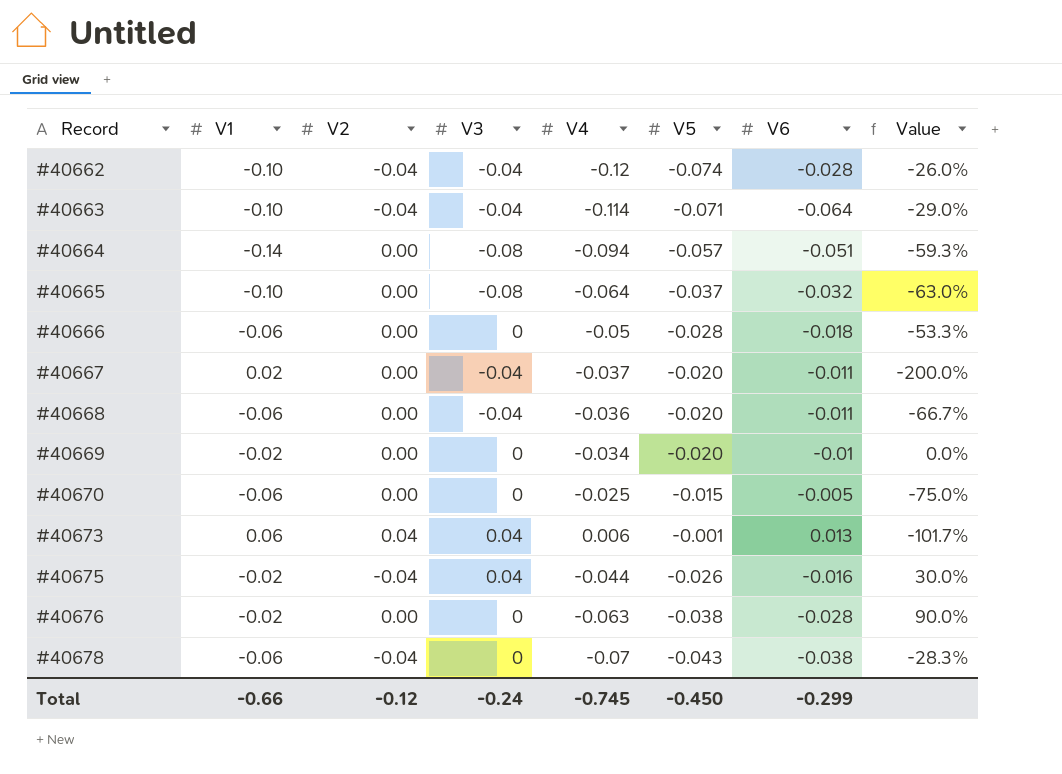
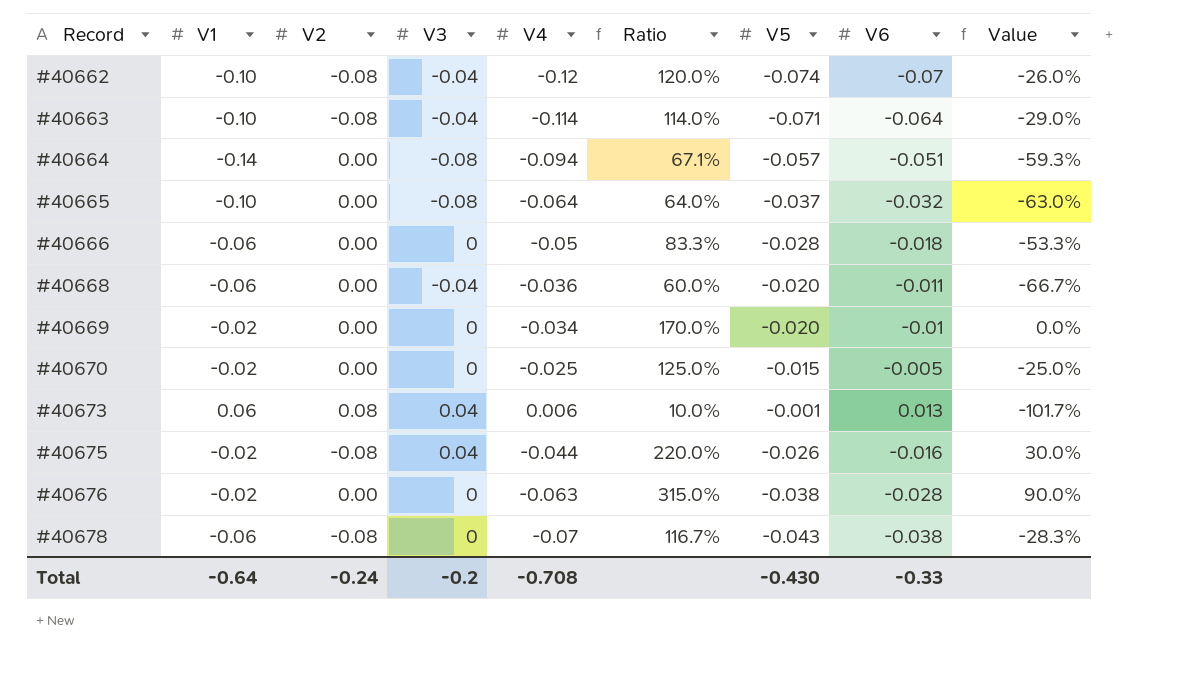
column Ratio | formula: none -> [V4] / [V1]
row #40667: 0.02 | 0.00 | -0.04 | -0.037 | -0.020 | -0.011 | -200.0% -> none
#40662 | V2: -0.04 -> -0.08
#40662 | V6: -0.028 -> -0.07
#40663 | V2: -0.04 -> -0.08
#40670 | V1: -0.06 -> -0.02
#40670 | Value: -75.0% -> -25.0%
#40673 | V2: 0.04 -> 0.08
#40675 | V2: -0.04 -> -0.08
#40678 | V2: -0.04 -> -0.08
Total | V1: -0.66 -> -0.64
Total | V2: -0.12 -> -0.24
Total | V3: -0.24 -> -0.2
Total | V4: -0.745 -> -0.708
Total | V5: -0.450 -> -0.430
Total | V6: -0.299 -> -0.33

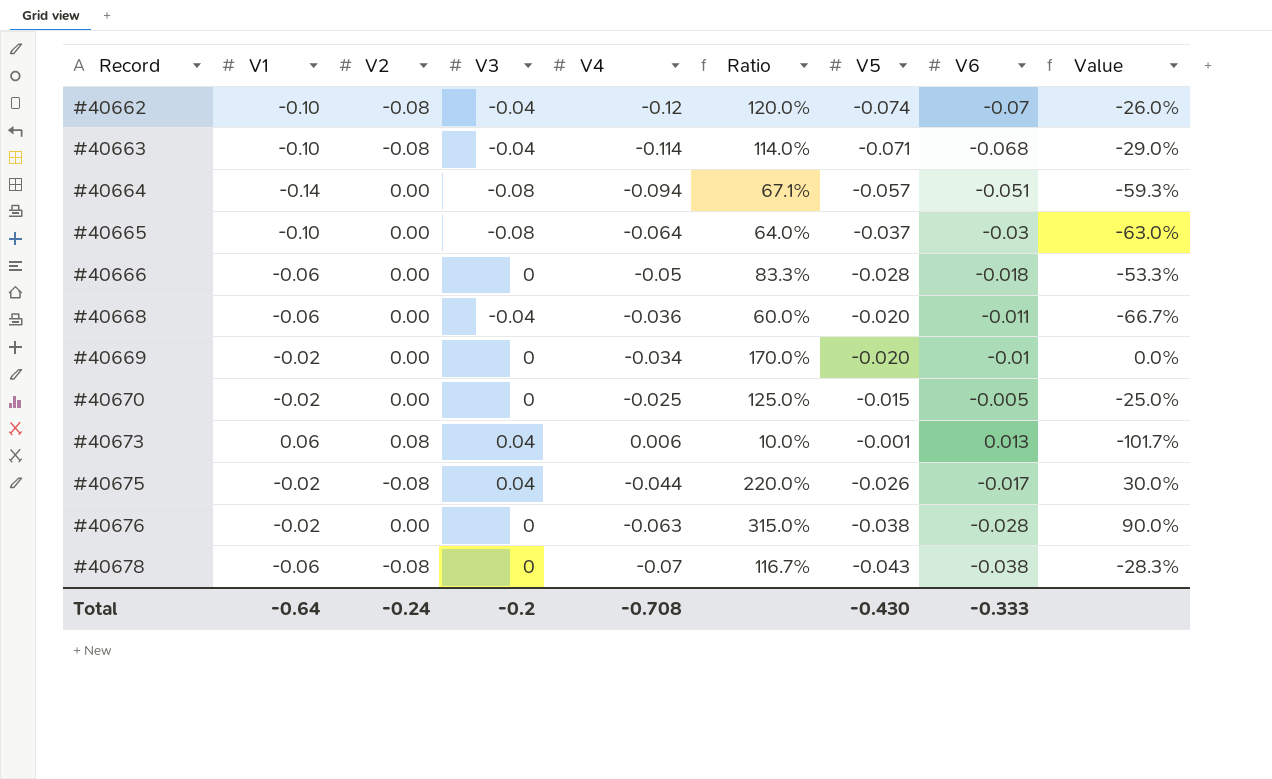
#40663 | V6: -0.064 -> -0.068
#40665 | V6: -0.032 -> -0.03
#40675 | V6: -0.016 -> -0.017
Total | V6: -0.33 -> -0.333

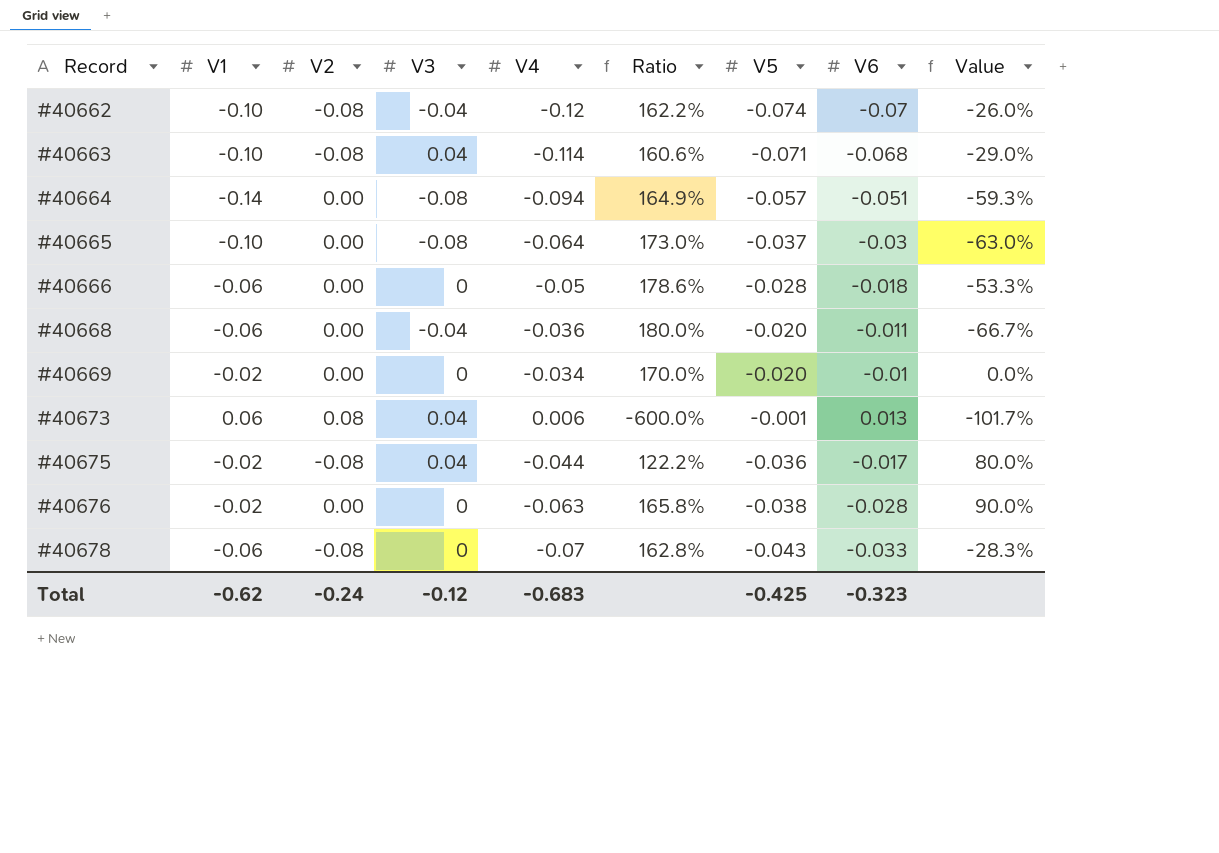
column Ratio | formula: [V4] / [V1] -> [V4] / [V5]
row #40670: -0.02 | 0.00 | 0 | -0.025 | 125.0% | -0.015 | -0.005 | -25.0% -> none
#40663 | V3: -0.04 -> 0.04
#40675 | V5: -0.026 -> -0.036
#40675 | Value: 30.0% -> 80.0%
#40678 | V6: -0.038 -> -0.033
Total | V1: -0.64 -> -0.62
Total | V3: -0.2 -> -0.12
Total | V4: -0.708 -> -0.683
Total | V5: -0.430 -> -0.425
Total | V6: -0.333 -> -0.323

